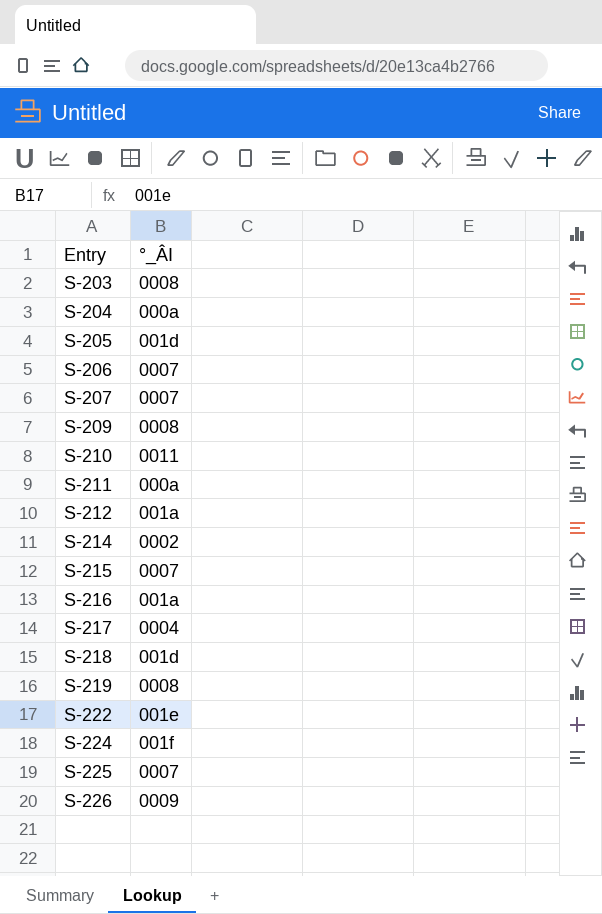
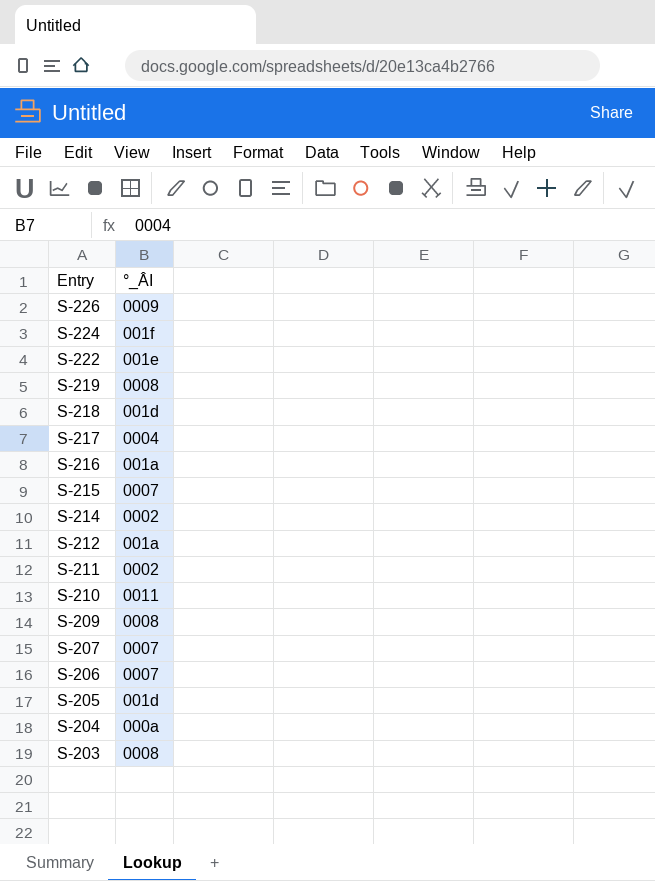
row order: Entry ascending -> Entry descending
row S-225: 0007 -> none
S-211 | °_ÂI: 000a -> 0002

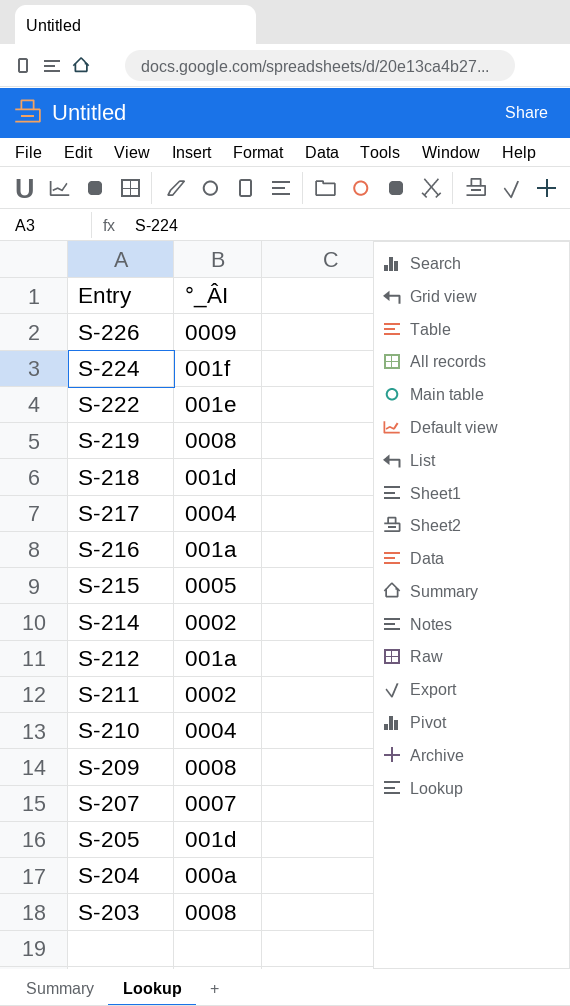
row S-206: 0007 -> none
S-215 | °_ÂI: 0007 -> 0005
S-210 | °_ÂI: 0011 -> 0004

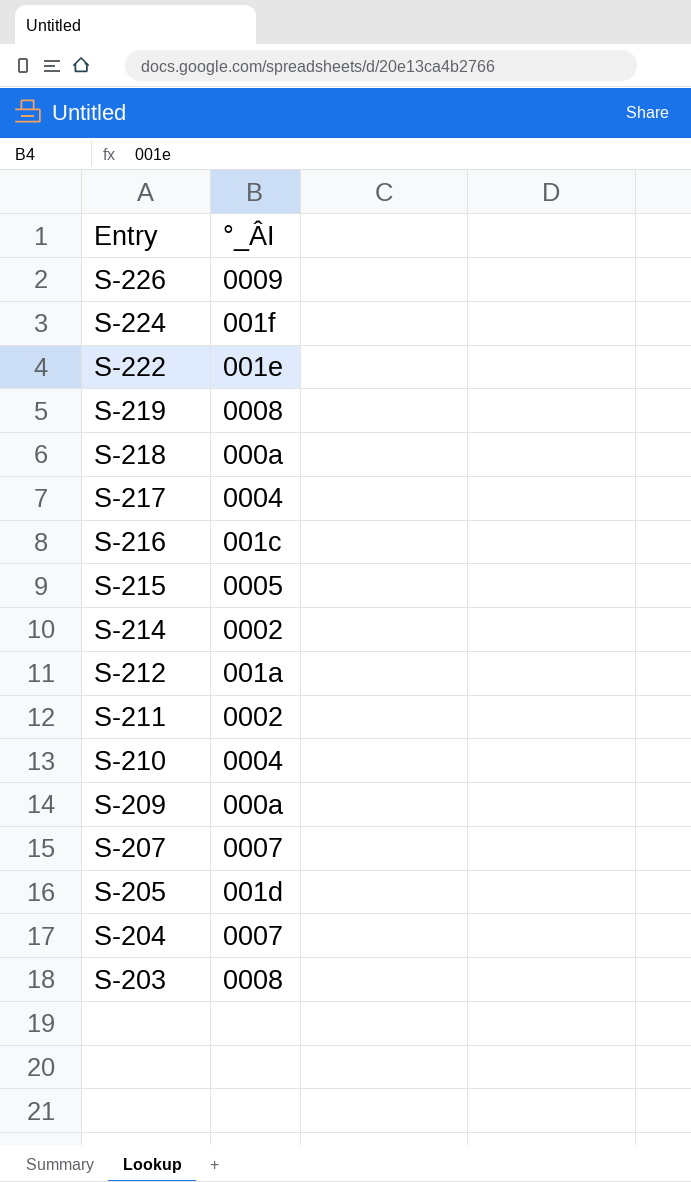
S-218 | °_ÂI: 001d -> 000a
S-216 | °_ÂI: 001a -> 001c
S-209 | °_ÂI: 0008 -> 000a
S-204 | °_ÂI: 000a -> 0007

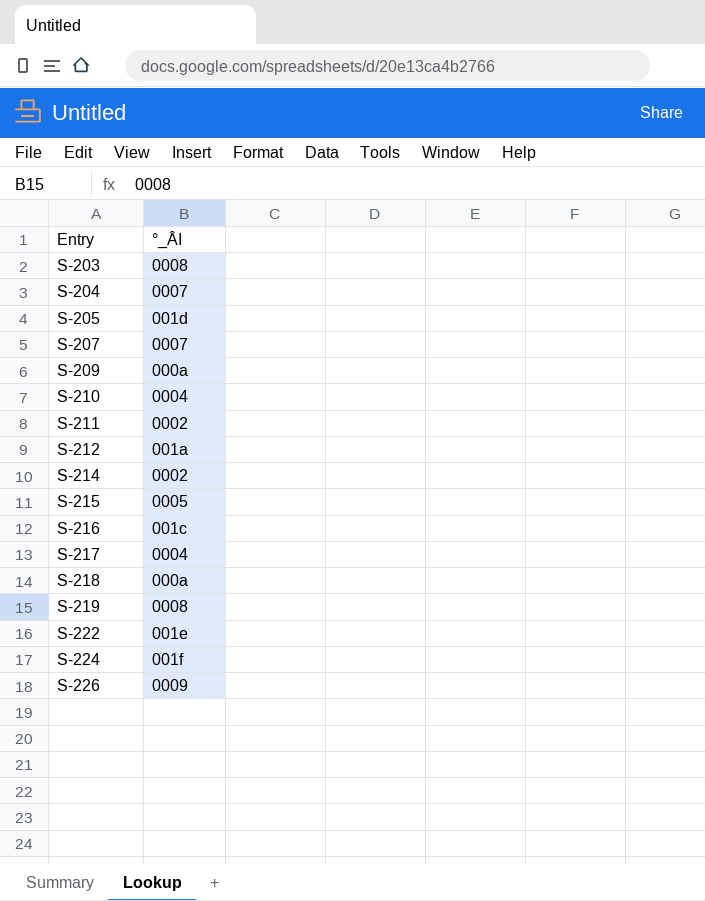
row order: Entry descending -> Entry ascending

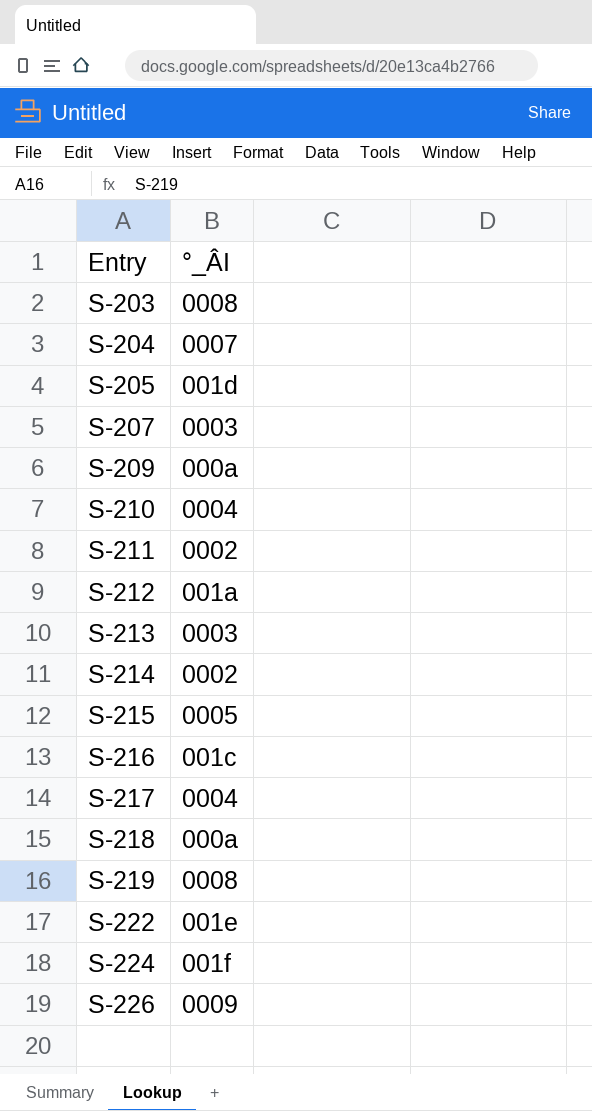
S-207 | °_ÂI: 0007 -> 0003
row S-213: none -> 0003

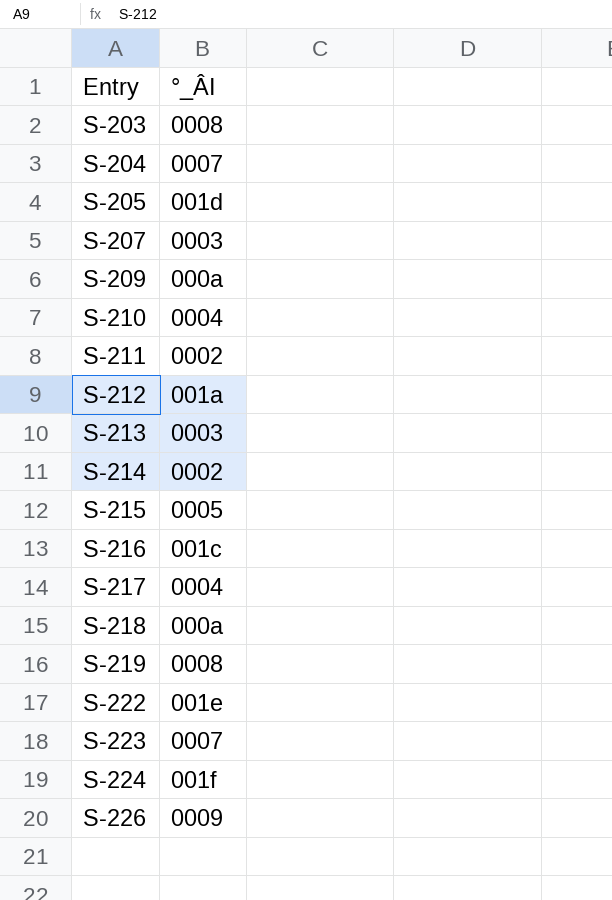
row S-223: none -> 0007

